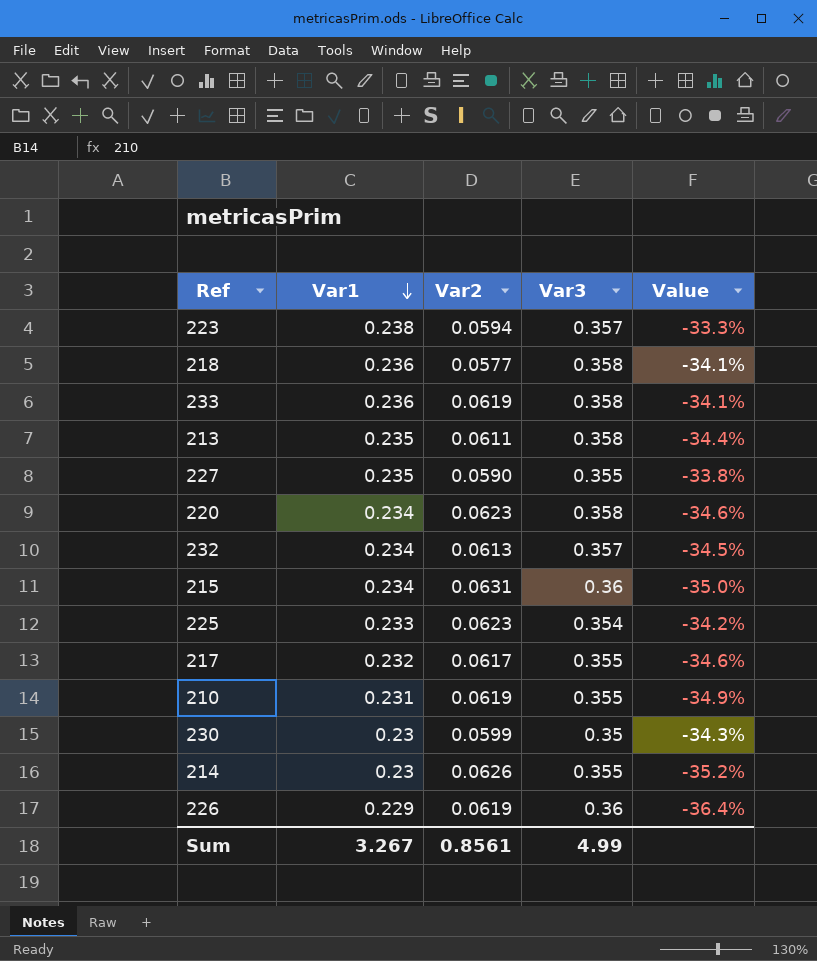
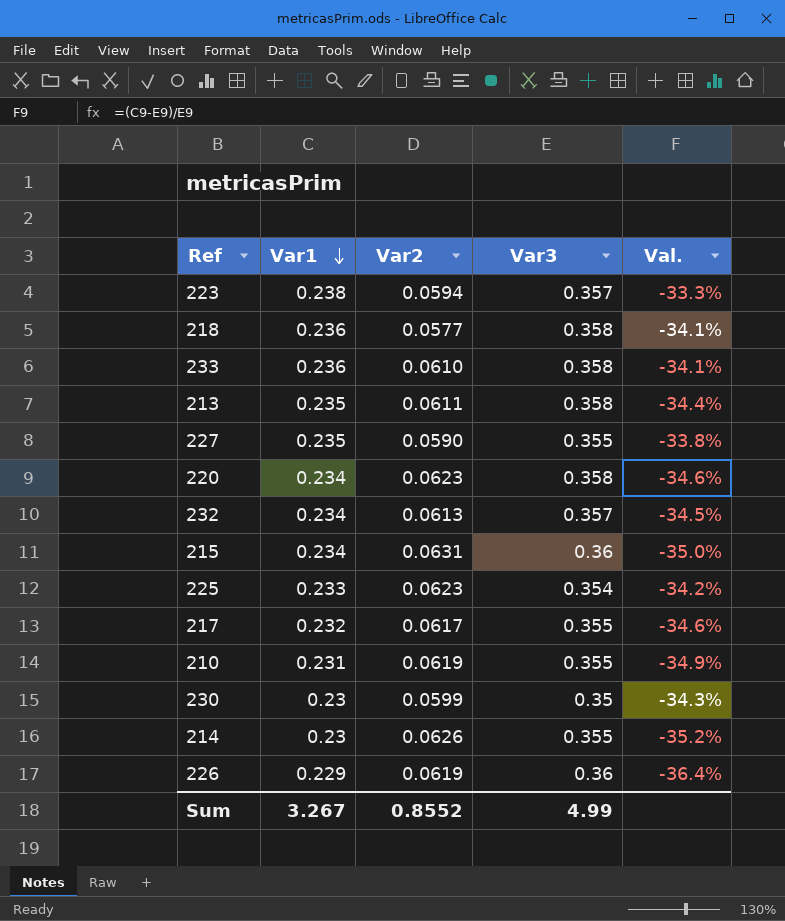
column name: Value -> Val.
233 | Var2: 0.0619 -> 0.0610
Sum | Var2: 0.8561 -> 0.8552

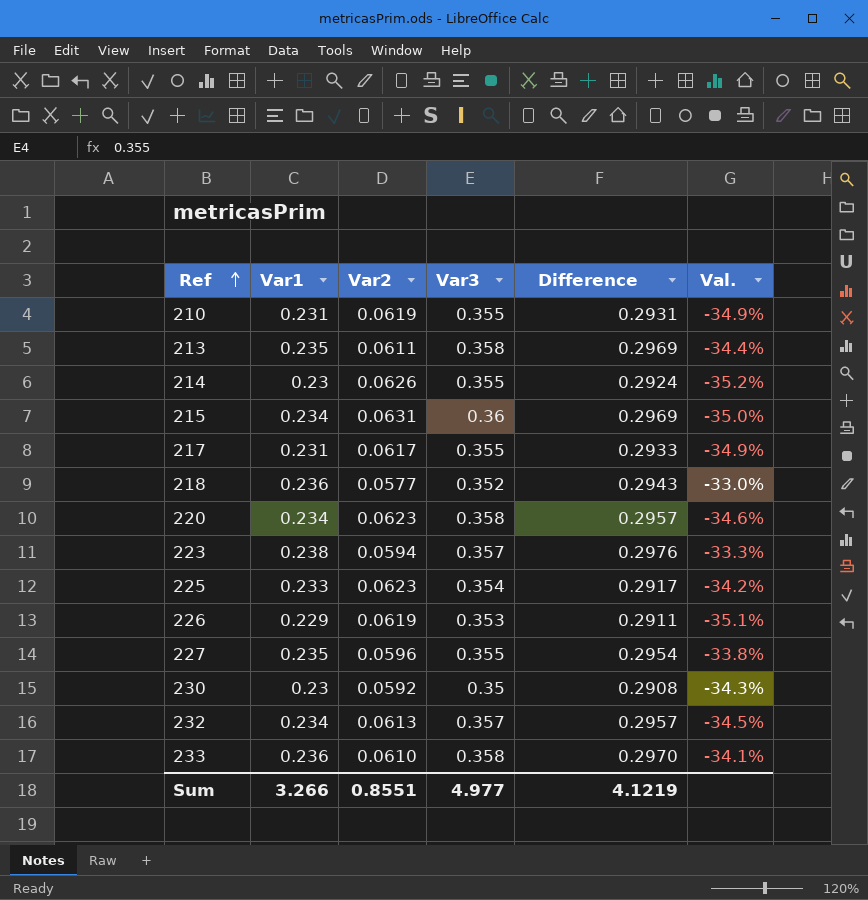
row order: Var1 descending -> Ref ascending
column Difference | formula: none -> [Var3] - [Var2]
217 | Var1: 0.232 -> 0.231
217 | Val.: -34.6% -> -34.9%
218 | Var3: 0.358 -> 0.352
218 | Val.: -34.1% -> -33.0%
226 | Var3: 0.36 -> 0.353
226 | Val.: -36.4% -> -35.1%
227 | Var2: 0.0590 -> 0.0596
230 | Var2: 0.0599 -> 0.0592
Sum | Var1: 3.267 -> 3.266
Sum | Var2: 0.8552 -> 0.8551
Sum | Var3: 4.99 -> 4.977

